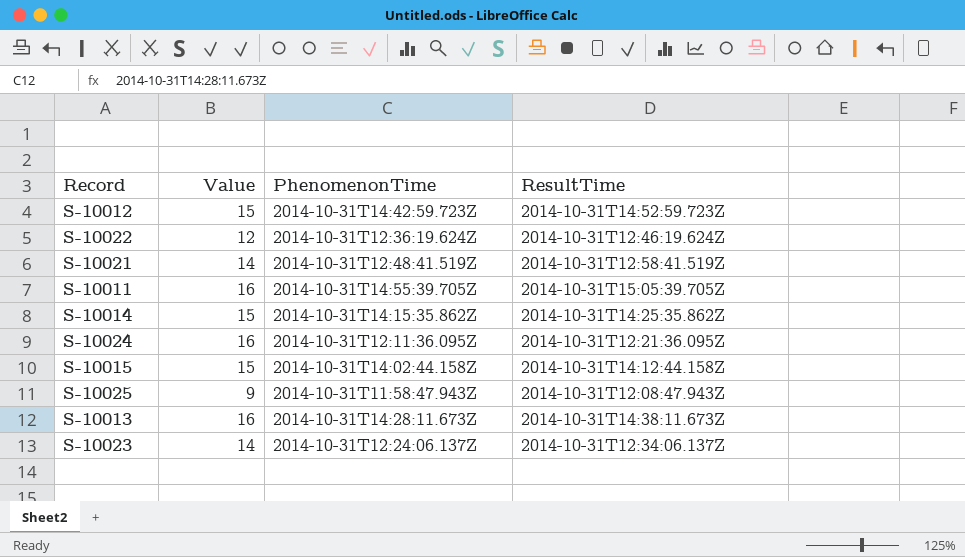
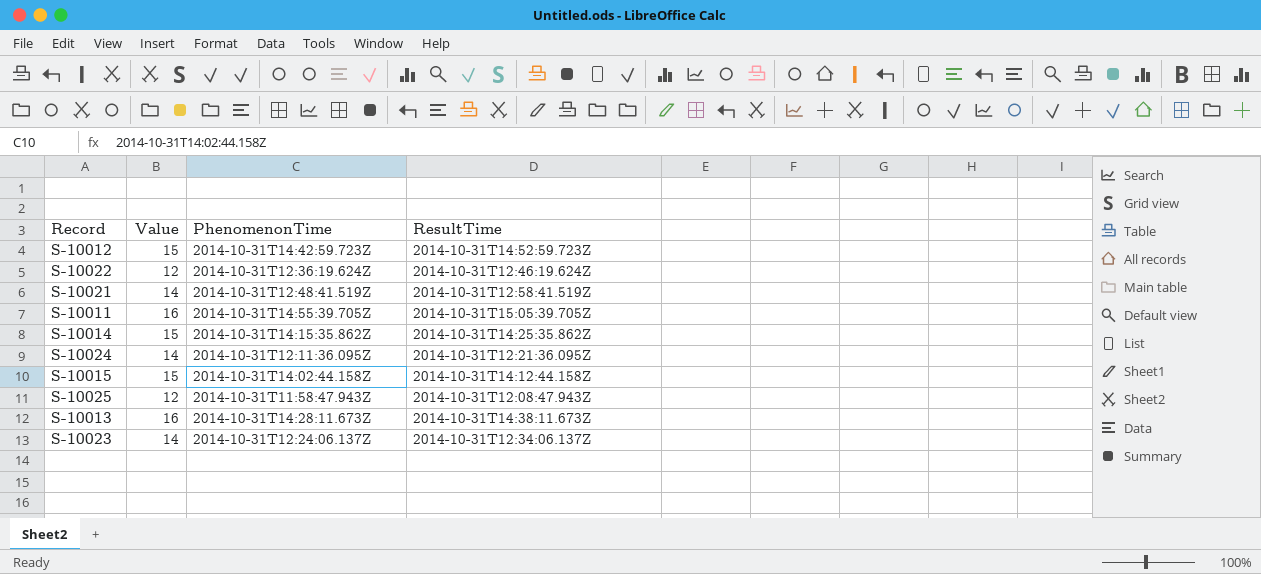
S-10024 | Value: 16 -> 14
S-10025 | Value: 9 -> 12

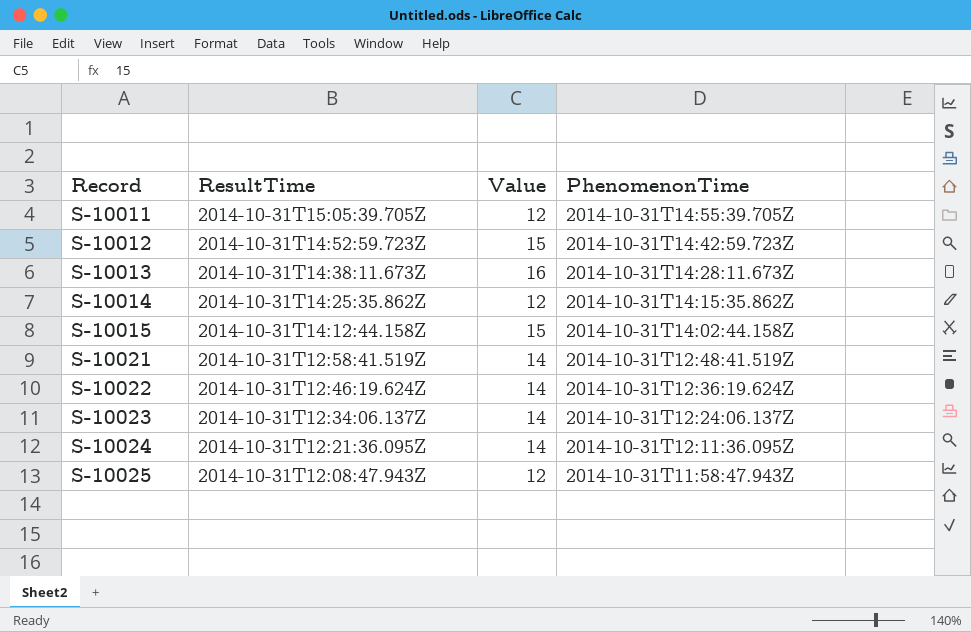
row order: none -> Record ascending
column ResultTime | position: 4 -> 2
S-10011 | Value: 16 -> 12
S-10014 | Value: 15 -> 12
S-10022 | Value: 12 -> 14

